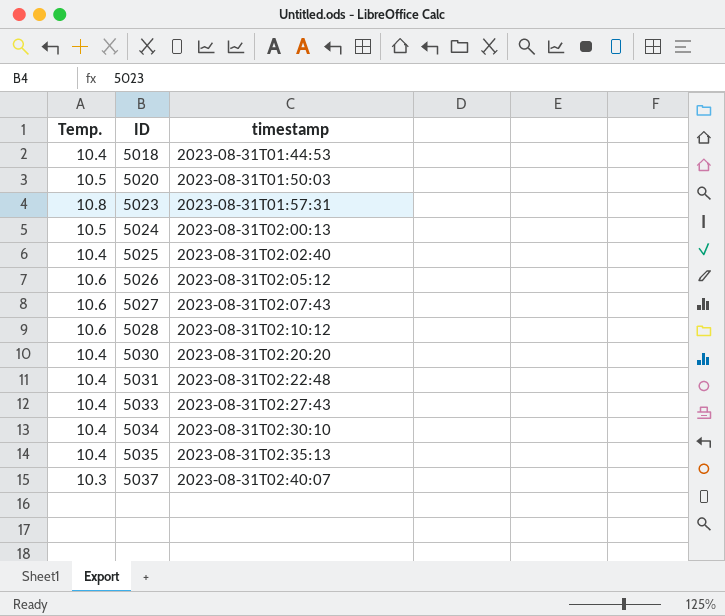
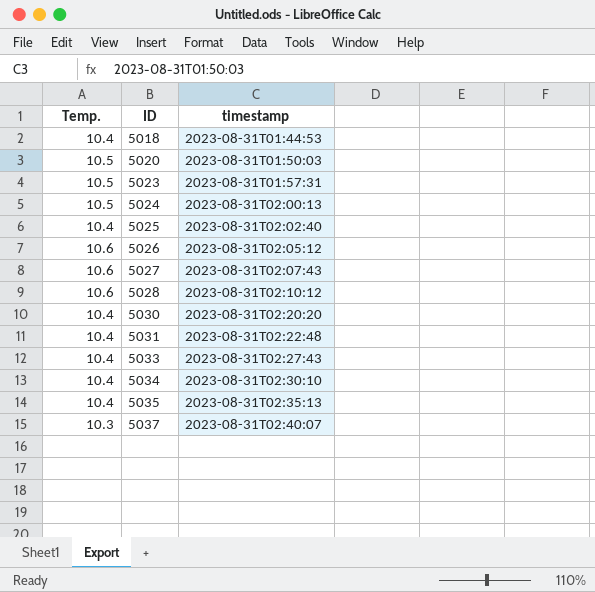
5023 | Temp.: 10.8 -> 10.5

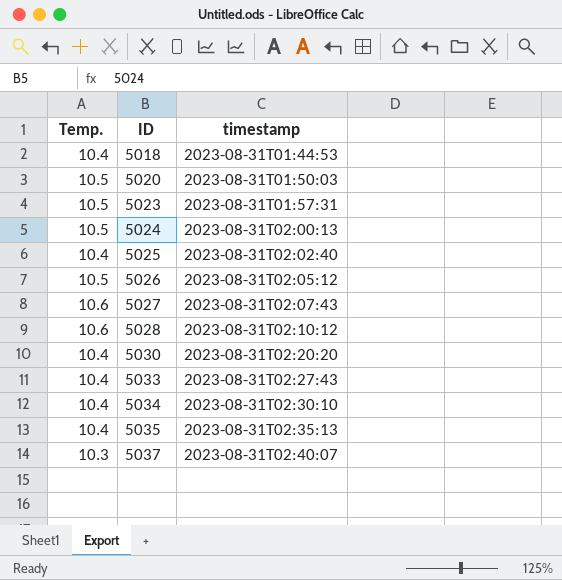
row 5031: 10.4 | 2023-08-31T02:22:48 -> none
5026 | Temp.: 10.6 -> 10.5

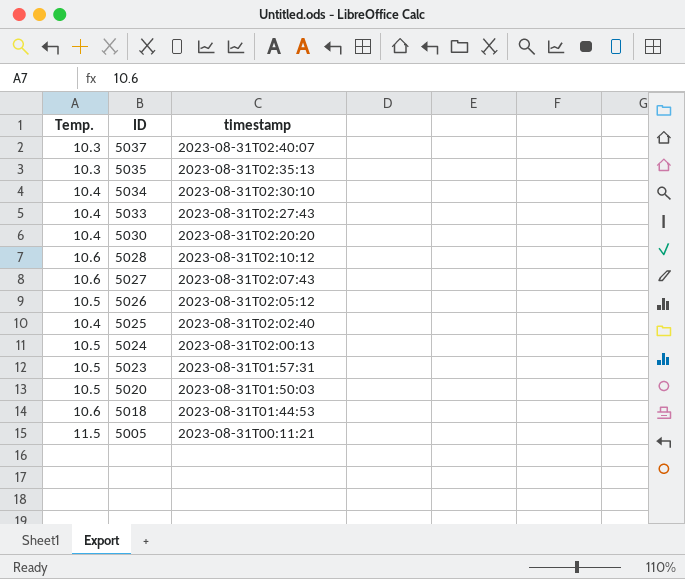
row order: ID ascending -> ID descending
5035 | Temp.: 10.4 -> 10.3
5018 | Temp.: 10.4 -> 10.6
row 5005: none -> 11.5 | 2023-08-31T00:11:21

